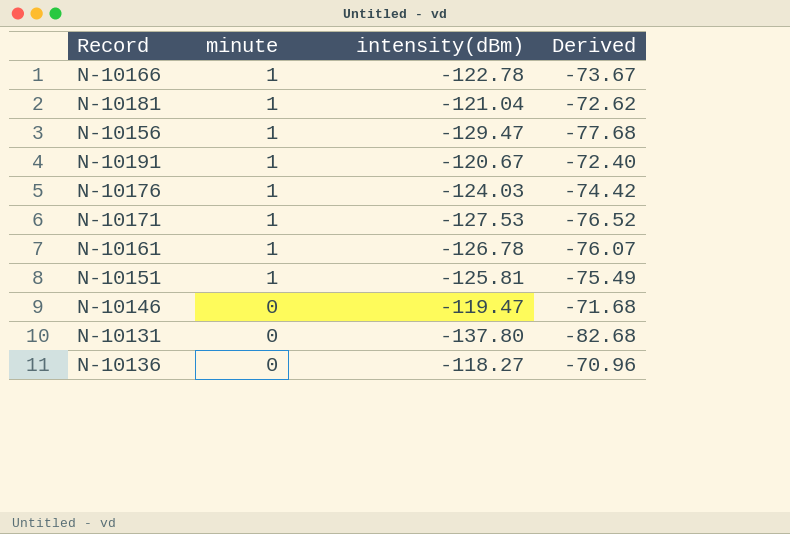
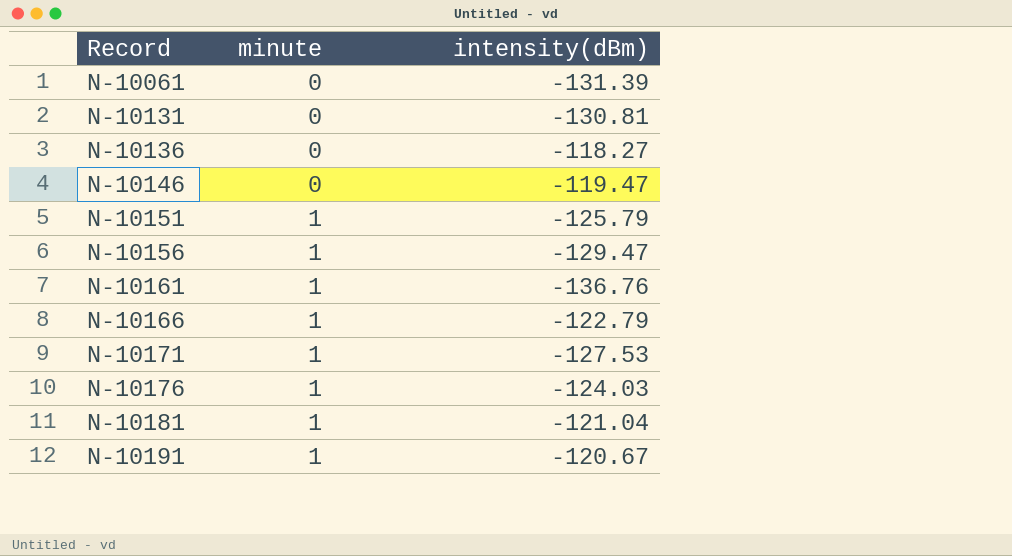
row order: minute descending -> Record ascending
column Derived | formula: [intensity(dBm)] * 0.6 -> none
row N-10061: none -> 0 | -131.39
N-10131 | intensity(dBm): -137.80 -> -130.81
N-10151 | intensity(dBm): -125.81 -> -125.79
N-10161 | intensity(dBm): -126.78 -> -136.76
N-10166 | intensity(dBm): -122.78 -> -122.79

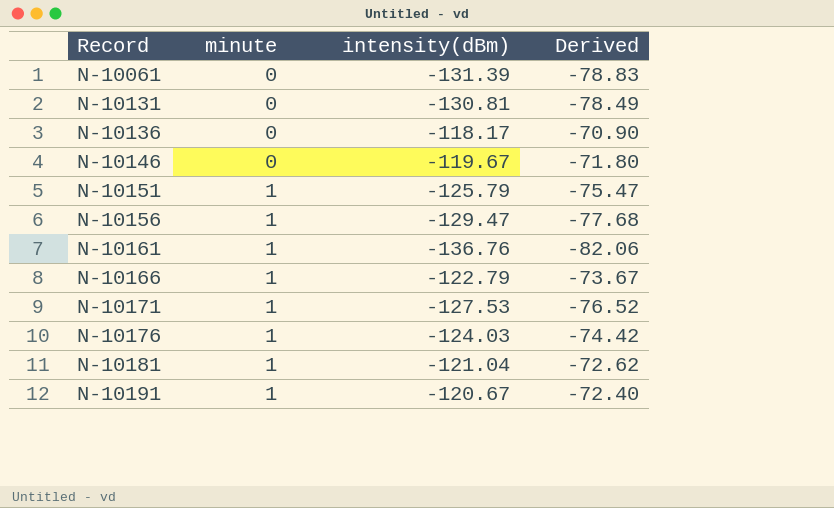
column Derived | formula: none -> [intensity(dBm)] * 0.6
N-10136 | intensity(dBm): -118.27 -> -118.17
N-10146 | intensity(dBm): -119.47 -> -119.67

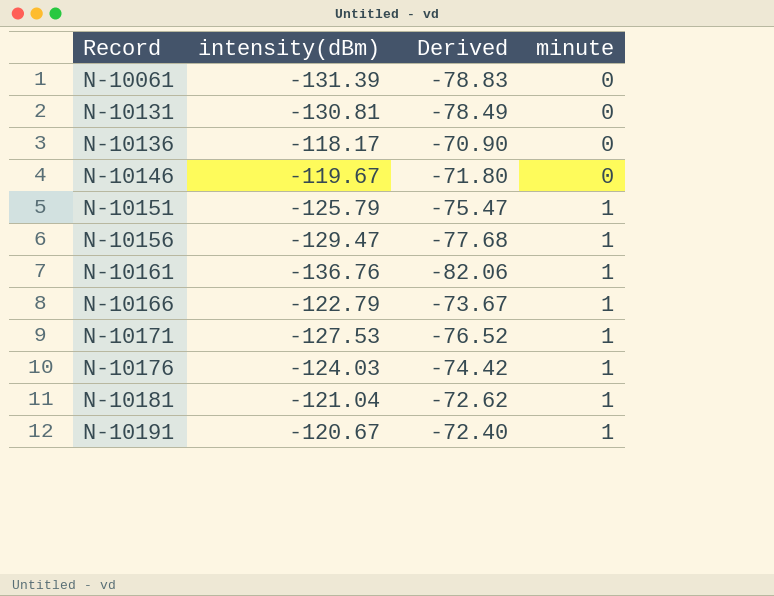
column minute | position: 2 -> 4

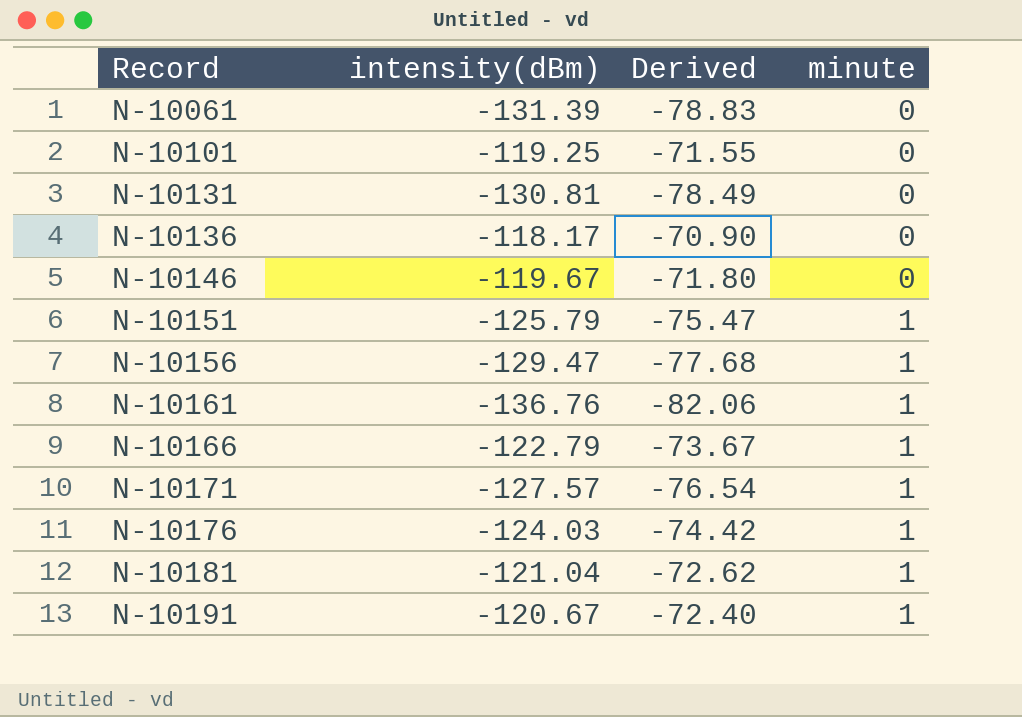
row N-10101: none -> -119.25 | -71.55 | 0
N-10171 | intensity(dBm): -127.53 -> -127.57
N-10171 | Derived: -76.52 -> -76.54

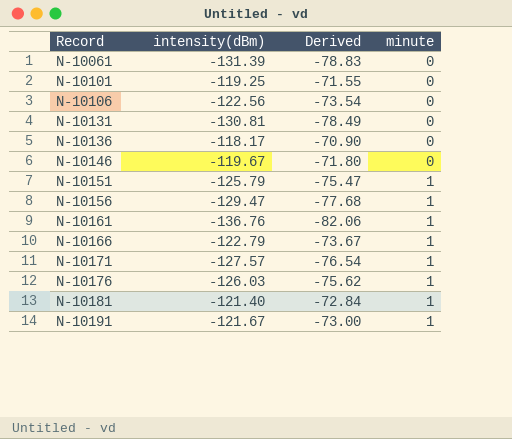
row N-10106: none -> -122.56 | -73.54 | 0
N-10176 | intensity(dBm): -124.03 -> -126.03
N-10176 | Derived: -74.42 -> -75.62
N-10181 | intensity(dBm): -121.04 -> -121.40
N-10181 | Derived: -72.62 -> -72.84
N-10191 | intensity(dBm): -120.67 -> -121.67
N-10191 | Derived: -72.40 -> -73.00

